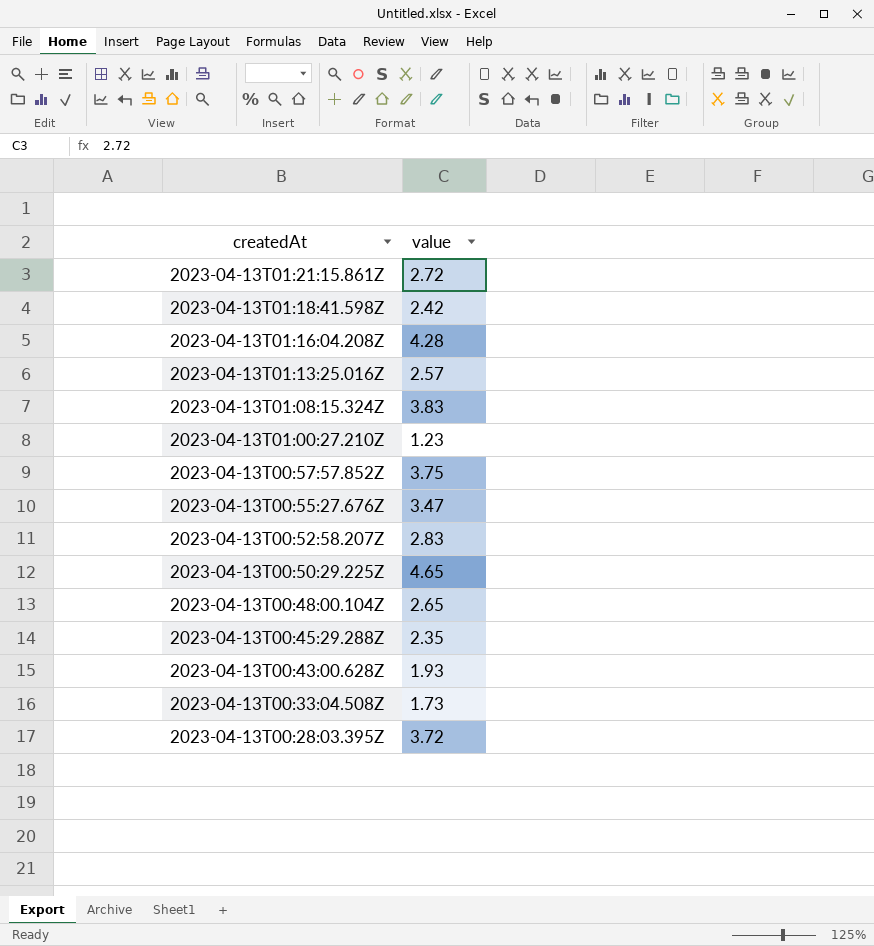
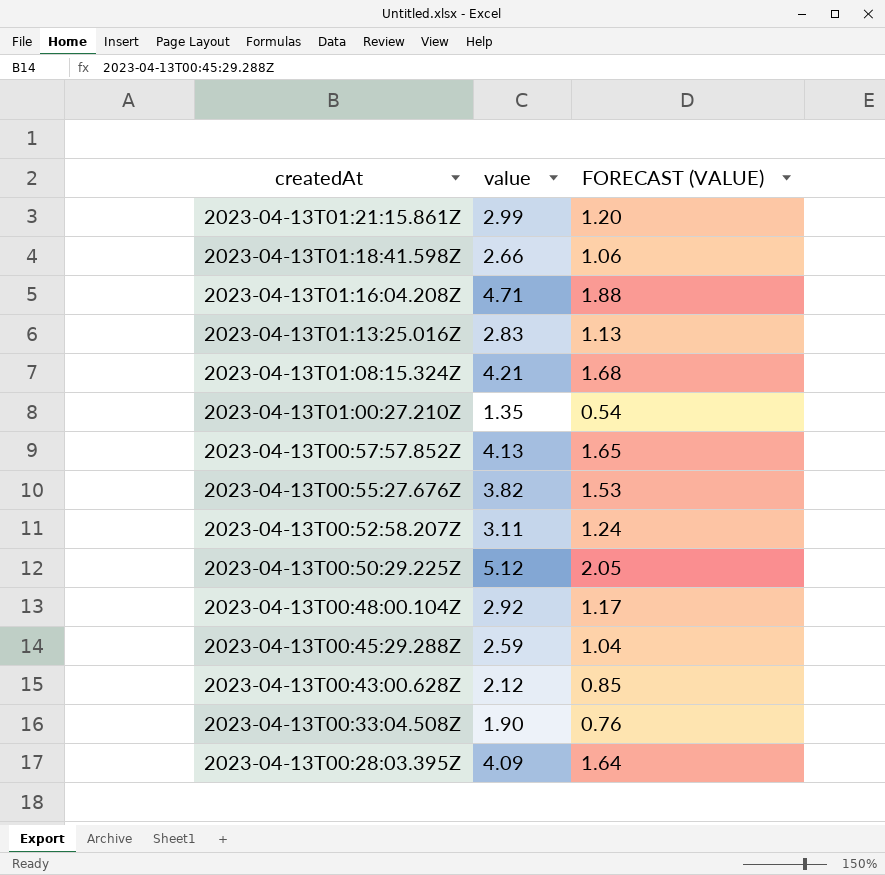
column FORECAST (VALUE) | formula: none -> [value] * 0.4
2023-04-13T01:21:15.861Z | value: 2.72 -> 2.99
2023-04-13T01:18:41.598Z | value: 2.42 -> 2.66
2023-04-13T01:16:04.208Z | value: 4.28 -> 4.71
2023-04-13T01:13:25.016Z | value: 2.57 -> 2.83
2023-04-13T01:08:15.324Z | value: 3.83 -> 4.21
2023-04-13T01:00:27.210Z | value: 1.23 -> 1.35
2023-04-13T00:57:57.852Z | value: 3.75 -> 4.13
2023-04-13T00:55:27.676Z | value: 3.47 -> 3.82
2023-04-13T00:52:58.207Z | value: 2.83 -> 3.11
2023-04-13T00:50:29.225Z | value: 4.65 -> 5.12
2023-04-13T00:48:00.104Z | value: 2.65 -> 2.92
2023-04-13T00:45:29.288Z | value: 2.35 -> 2.59
2023-04-13T00:43:00.628Z | value: 1.93 -> 2.12
2023-04-13T00:33:04.508Z | value: 1.73 -> 1.90
2023-04-13T00:28:03.395Z | value: 3.72 -> 4.09

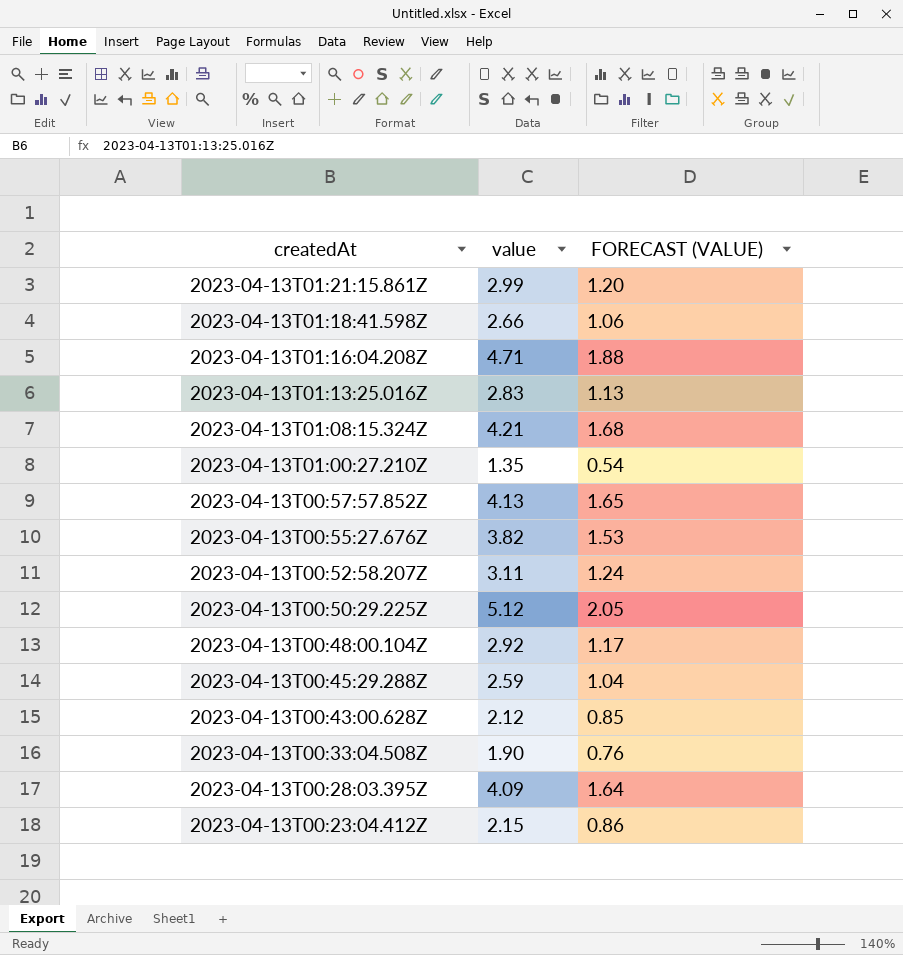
row 2023-04-13T00:23:04.412Z: none -> 2.15 | 0.86

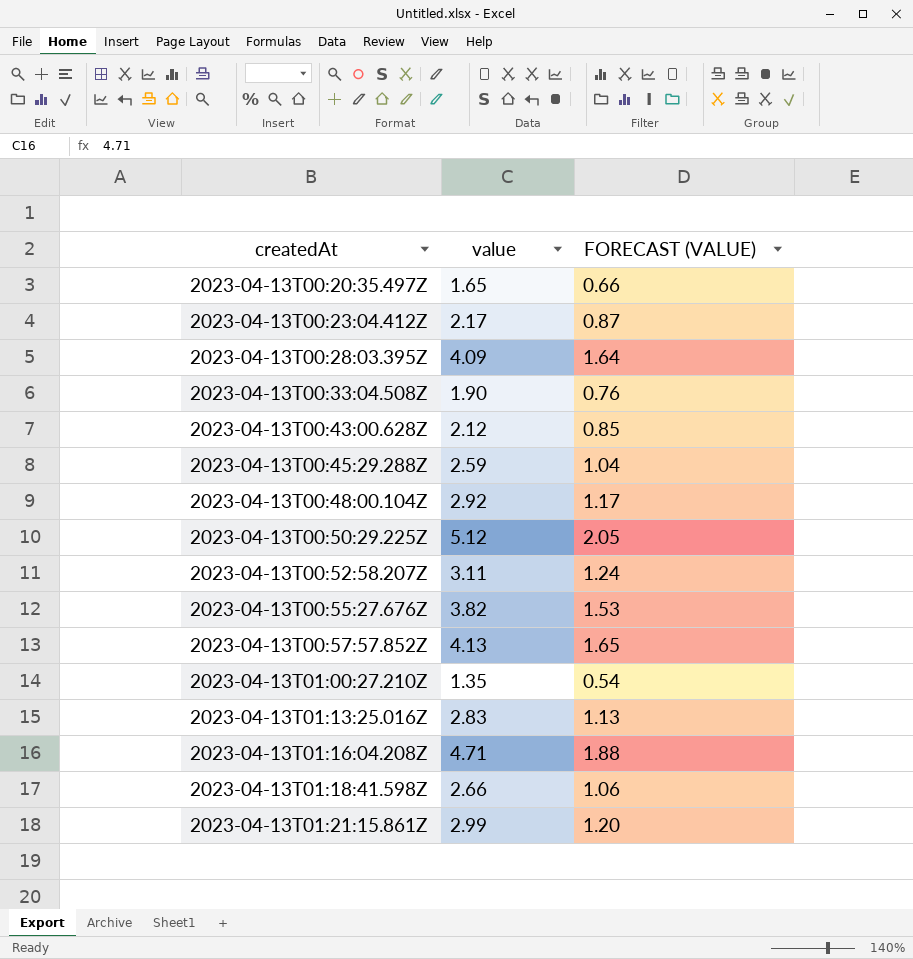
row order: createdAt descending -> createdAt ascending
row 2023-04-13T01:08:15.324Z: 4.21 | 1.68 -> none
row 2023-04-13T00:20:35.497Z: none -> 1.65 | 0.66
2023-04-13T00:23:04.412Z | value: 2.15 -> 2.17
2023-04-13T00:23:04.412Z | FORECAST (VALUE): 0.86 -> 0.87

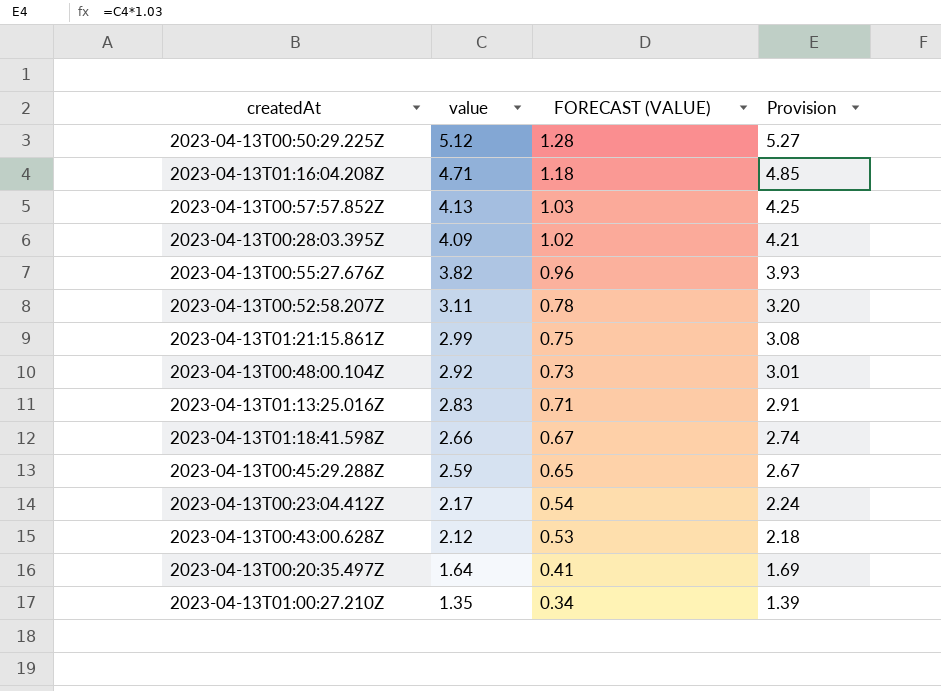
row order: createdAt ascending -> value descending
column FORECAST (VALUE) | formula: [value] * 0.4 -> [value] * 0.25
column Provision | formula: none -> [value] * 1.03
row 2023-04-13T00:33:04.508Z: 1.90 | 0.76 -> none
2023-04-13T00:20:35.497Z | value: 1.65 -> 1.64

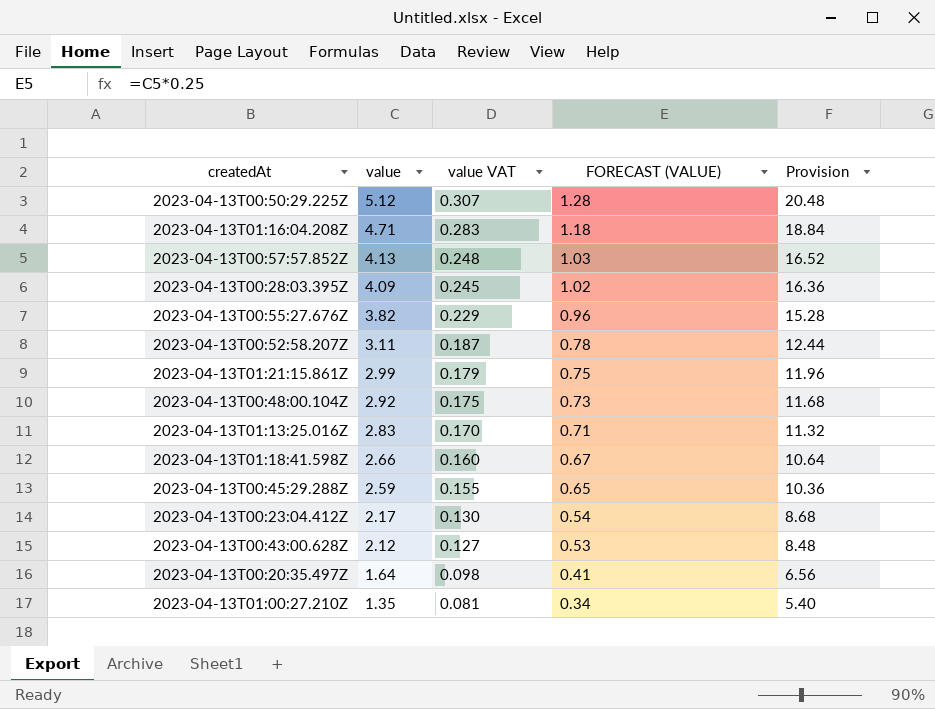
column value VAT | formula: none -> [value] * 0.06
column Provision | formula: [value] * 1.03 -> [value] * 4

